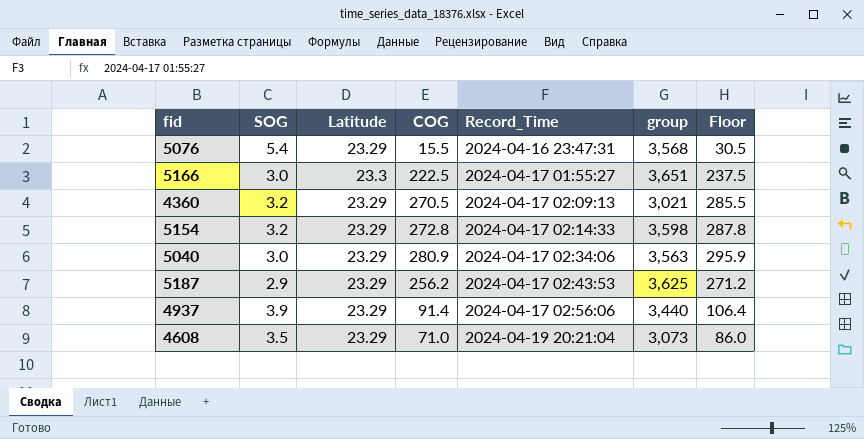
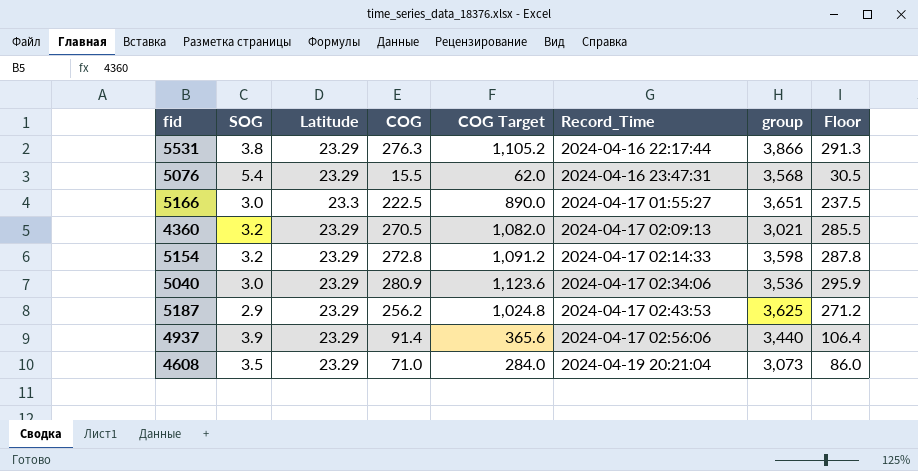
column COG Target | formula: none -> [COG] * 4
row 5531: none -> 3.8 | 23.29 | 276.3 | 1,105.2 | 2024-04-16 22:17:44 | 3,866 | 291.3
5040 | group: 3,563 -> 3,536

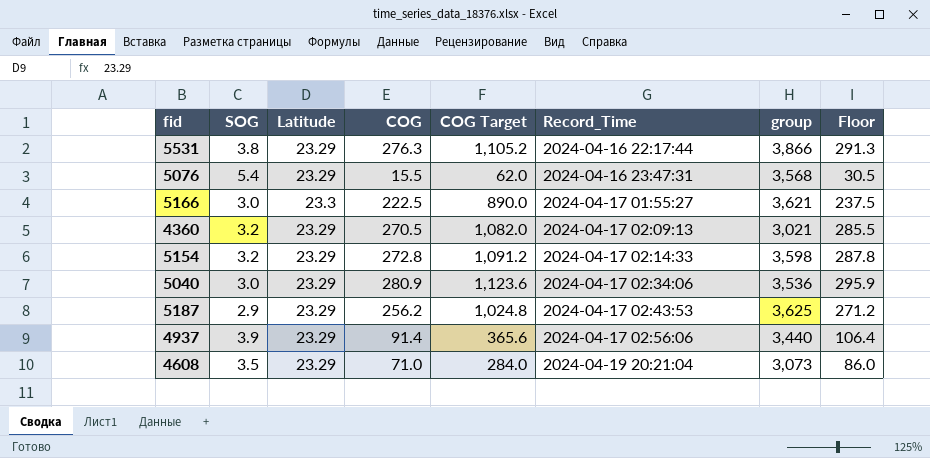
5166 | group: 3,651 -> 3,621

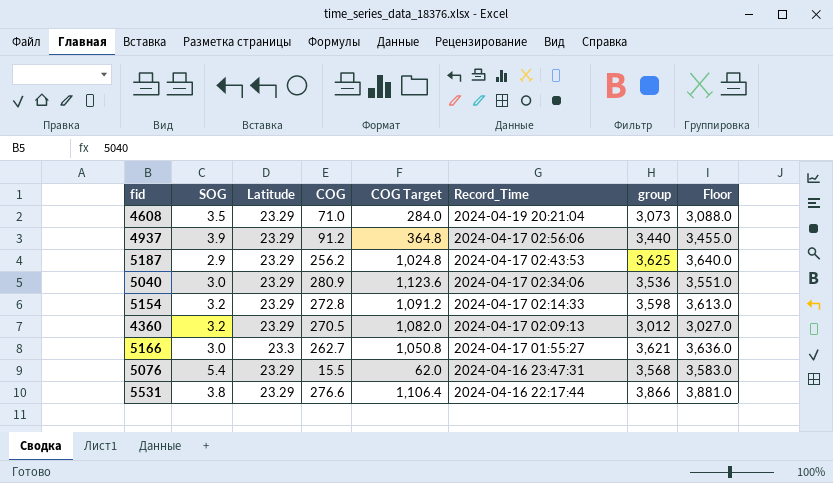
row order: Record_Time ascending -> Record_Time descending
column Floor | formula: [COG] + 15 -> [group] + 15
4937 | COG: 91.4 -> 91.2
4937 | COG Target: 365.6 -> 364.8
4360 | group: 3,021 -> 3,012
5166 | COG: 222.5 -> 262.7
5166 | COG Target: 890.0 -> 1,050.8
5531 | COG: 276.3 -> 276.6
5531 | COG Target: 1,105.2 -> 1,106.4

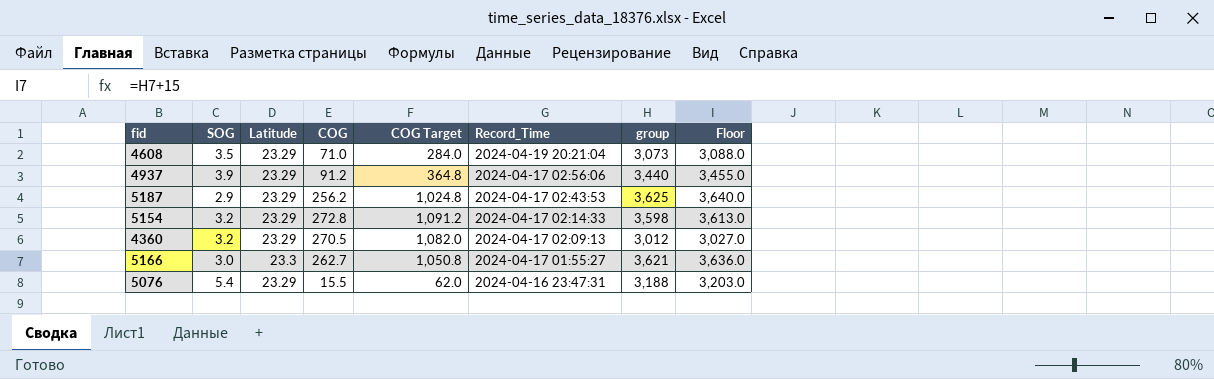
row 5040: 3.0 | 23.29 | 280.9 | 1,123.6 | 2024-04-17 02:34:06 | 3,536 | 3,551.0 -> none
row 5531: 3.8 | 23.29 | 276.6 | 1,106.4 | 2024-04-16 22:17:44 | 3,866 | 3,881.0 -> none
5076 | group: 3,568 -> 3,188
5076 | Floor: 3,583.0 -> 3,203.0

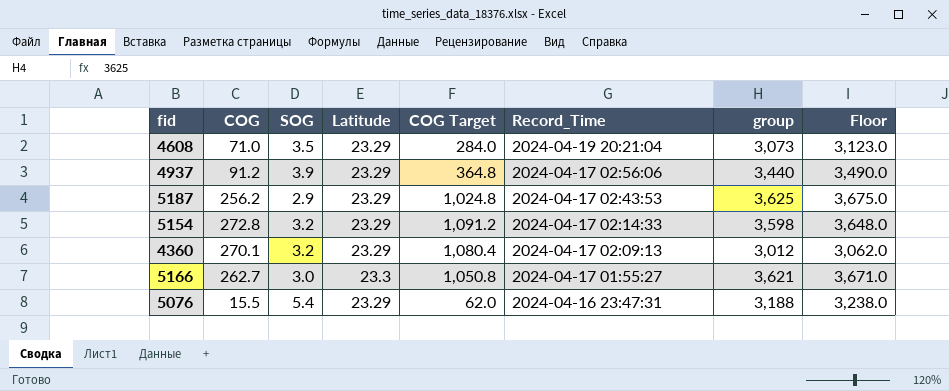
column COG | position: 4 -> 2
column Floor | formula: [group] + 15 -> [group] + 50
4360 | COG: 270.5 -> 270.1
4360 | COG Target: 1,082.0 -> 1,080.4

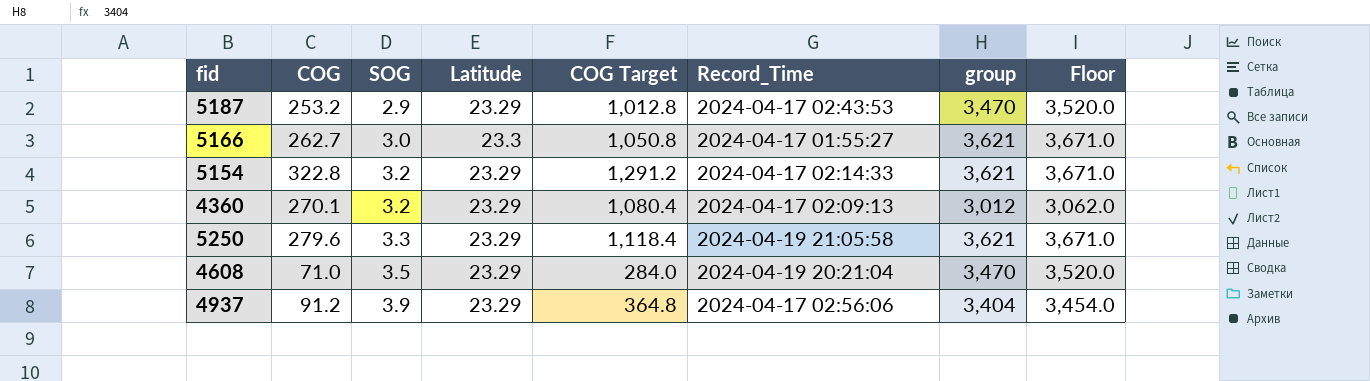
row order: Record_Time descending -> SOG ascending
row 5076: 15.5 | 5.4 | 23.29 | 62.0 | 2024-04-16 23:47:31 | 3,188 | 3,238.0 -> none
5187 | COG: 256.2 -> 253.2
5187 | COG Target: 1,024.8 -> 1,012.8
5187 | group: 3,625 -> 3,470
5187 | Floor: 3,675.0 -> 3,520.0
5154 | COG: 272.8 -> 322.8
5154 | COG Target: 1,091.2 -> 1,291.2
5154 | group: 3,598 -> 3,621
5154 | Floor: 3,648.0 -> 3,671.0
row 5250: none -> 279.6 | 3.3 | 23.29 | 1,118.4 | 2024-04-19 21:05:58 | 3,621 | 3,671.0
4608 | group: 3,073 -> 3,470
4608 | Floor: 3,123.0 -> 3,520.0
4937 | group: 3,440 -> 3,404
4937 | Floor: 3,490.0 -> 3,454.0

